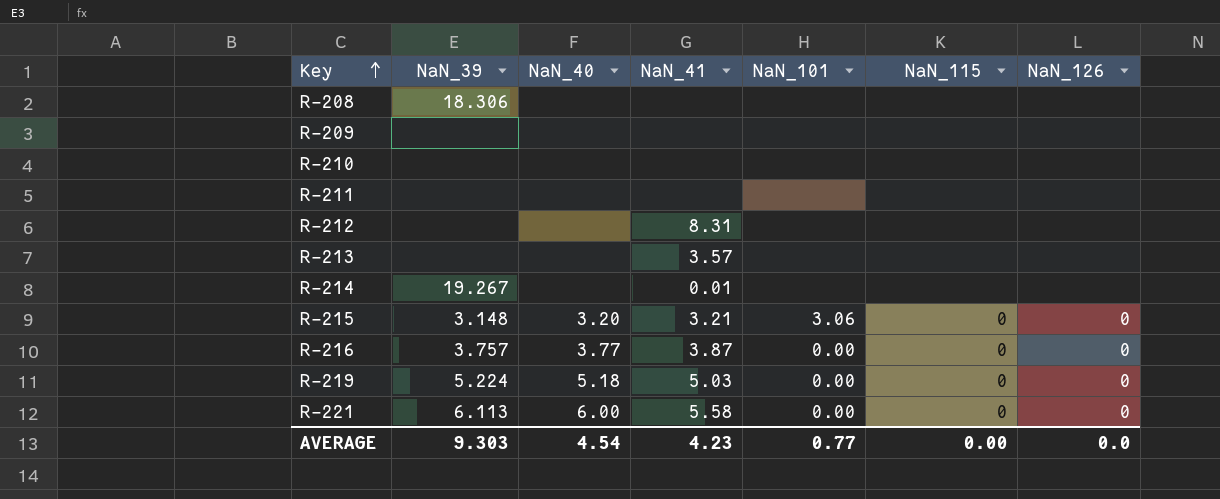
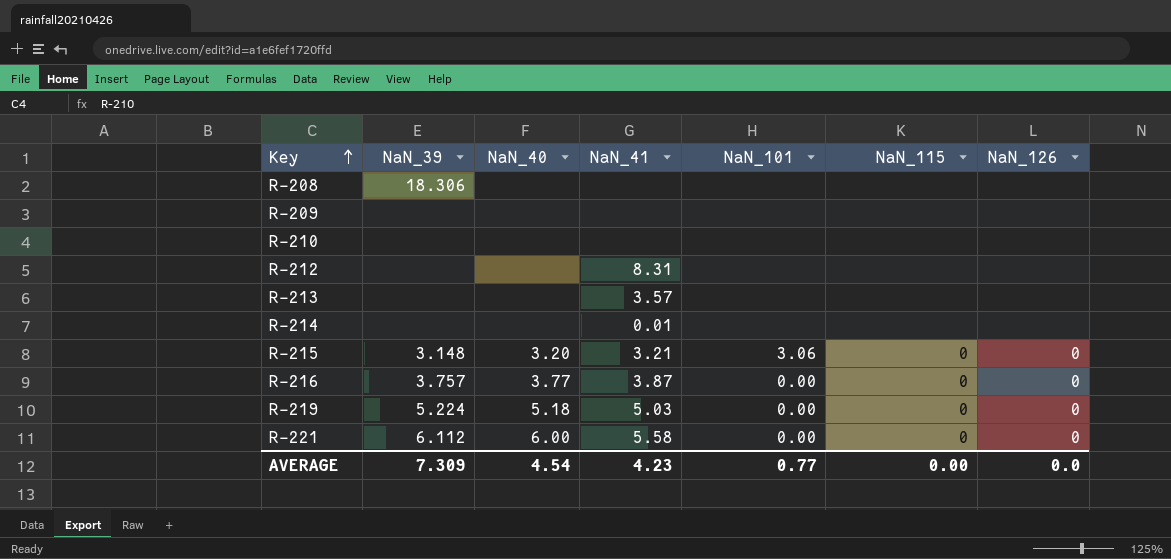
row R-211: none | none | none | none | none | none -> none
R-214 | NaN_39: 19.267 -> none
R-221 | NaN_39: 6.113 -> 6.112
AVERAGE | NaN_39: 9.303 -> 7.309

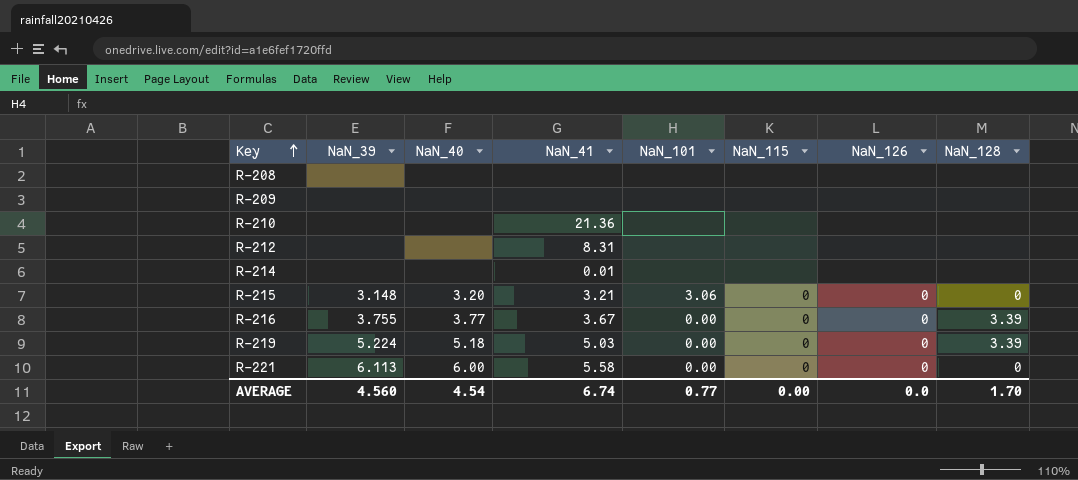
column NaN_128 | position: none -> 8
row R-213: none | none | 3.57 | none | none | none -> none
R-208 | NaN_39: 18.306 -> none
R-210 | NaN_41: none -> 21.36
R-216 | NaN_39: 3.757 -> 3.755
R-216 | NaN_41: 3.87 -> 3.67
R-221 | NaN_39: 6.112 -> 6.113
AVERAGE | NaN_39: 7.309 -> 4.560
AVERAGE | NaN_41: 4.23 -> 6.74

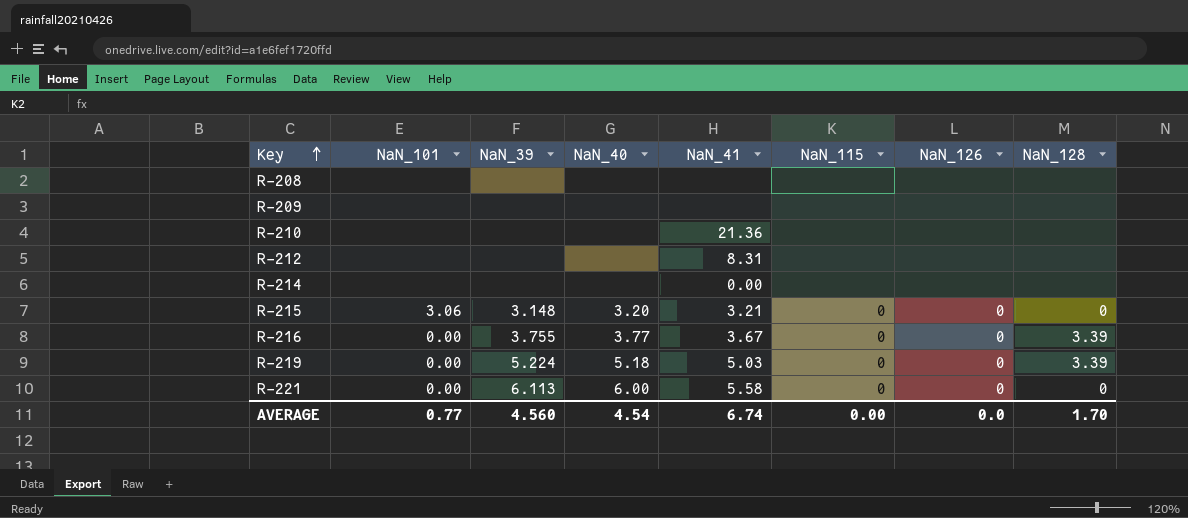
column NaN_101 | position: 5 -> 2
R-214 | NaN_41: 0.01 -> 0.00

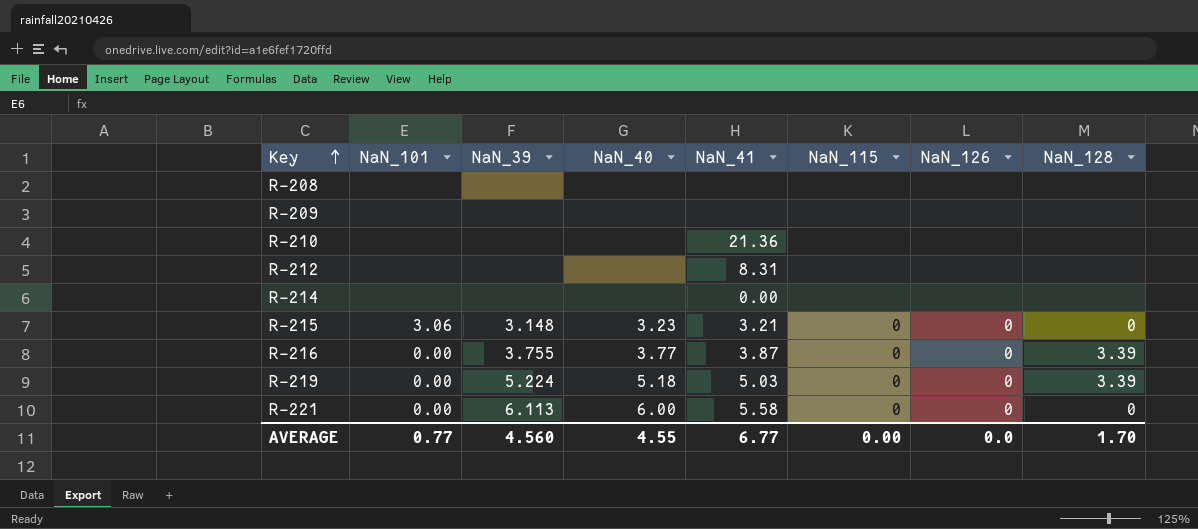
R-215 | NaN_40: 3.20 -> 3.23
R-216 | NaN_41: 3.67 -> 3.87
AVERAGE | NaN_40: 4.54 -> 4.55
AVERAGE | NaN_41: 6.74 -> 6.77

